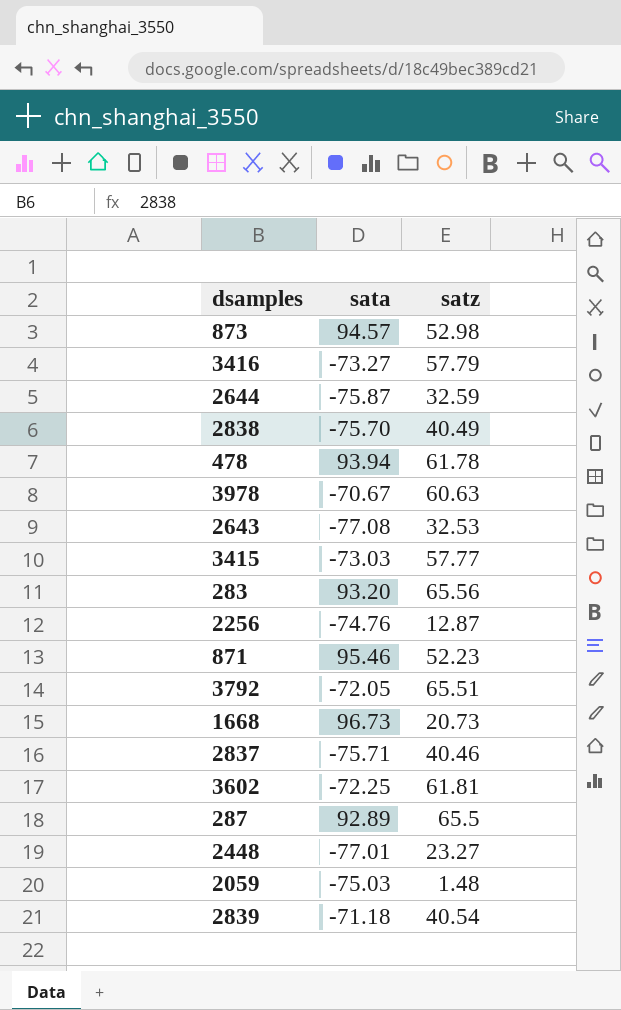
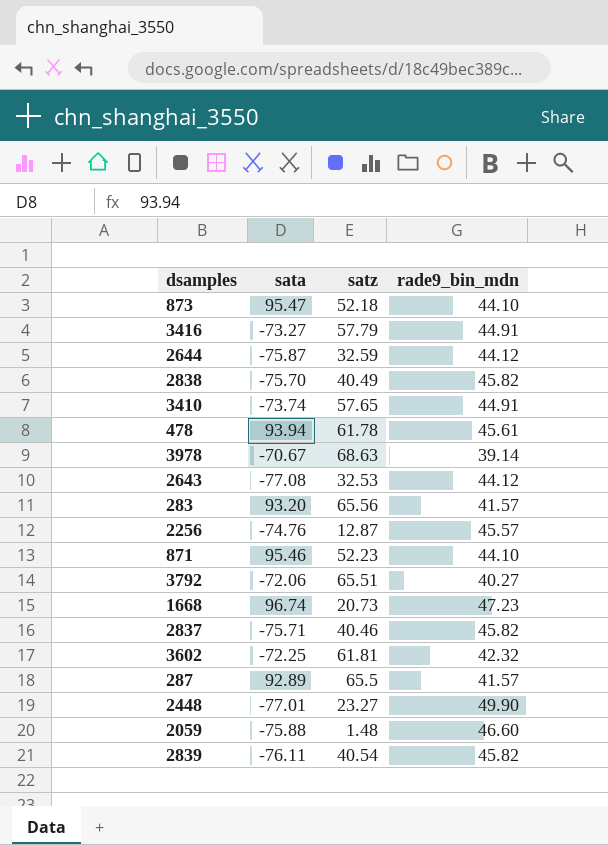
column rade9_bin_mdn | position: none -> 4
row 3415: -73.03 | 57.77 -> none
873 | sata: 94.57 -> 95.47
873 | satz: 52.98 -> 52.18
row 3410: none -> -73.74 | 57.65 | 44.91
3978 | satz: 60.63 -> 68.63
3792 | sata: -72.05 -> -72.06
1668 | sata: 96.73 -> 96.74
2059 | sata: -75.03 -> -75.88
2839 | sata: -71.18 -> -76.11

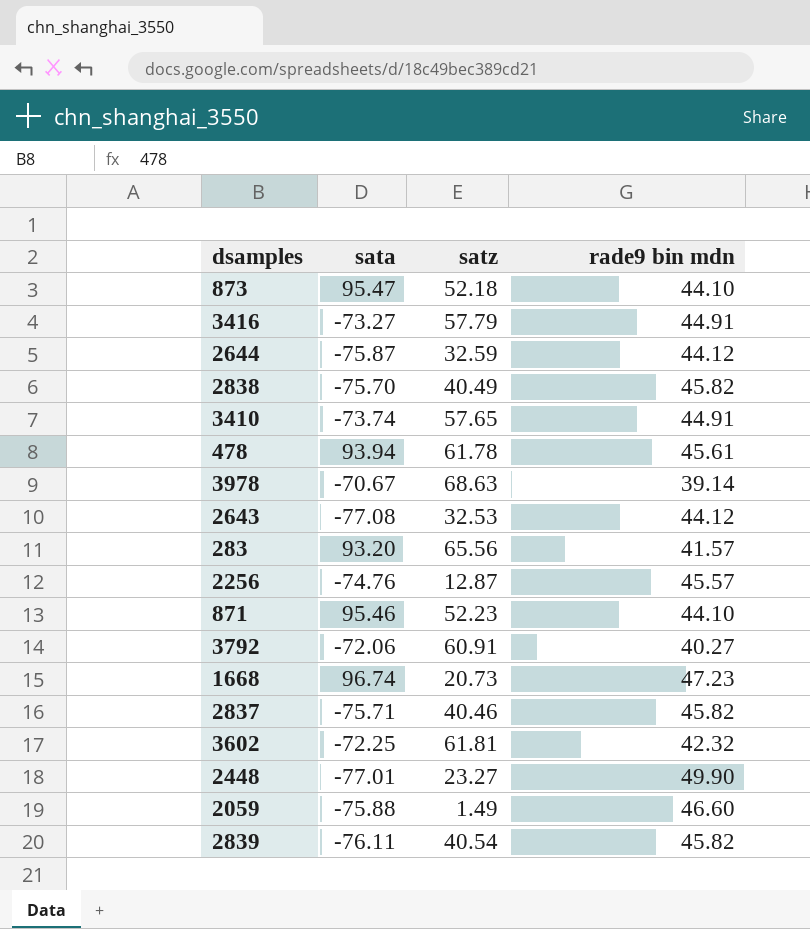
column name: rade9_bin_mdn -> rade9 bin mdn
row 287: 92.89 | 65.5 | 41.57 -> none
3792 | satz: 65.51 -> 60.91
2059 | satz: 1.48 -> 1.49

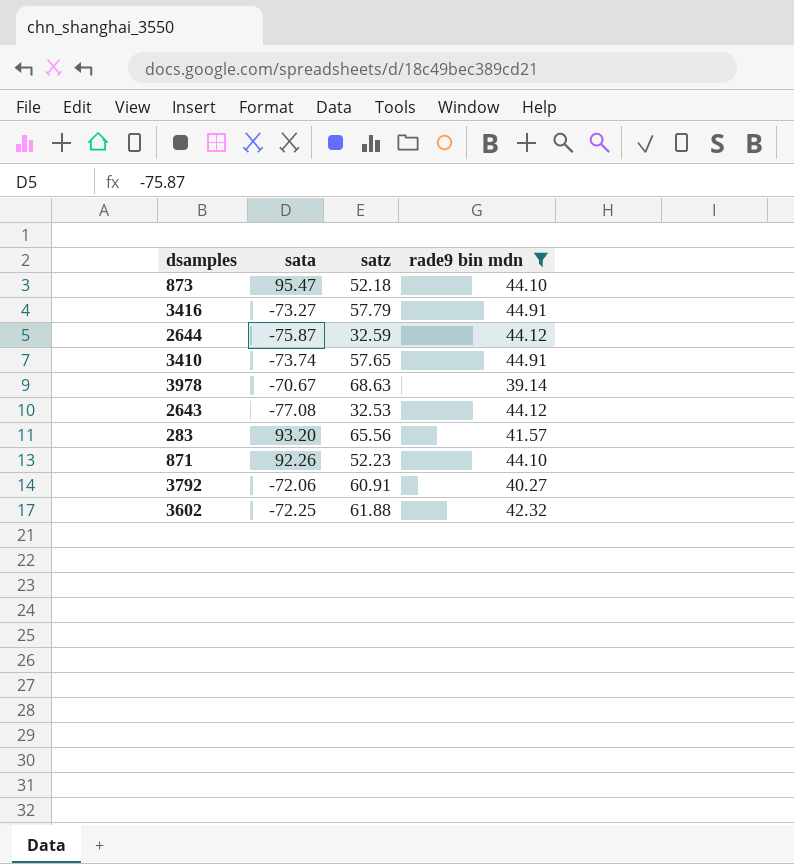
filter: none -> rade9 bin mdn <= 44.91
871 | sata: 95.46 -> 92.26
3602 | satz: 61.81 -> 61.88

